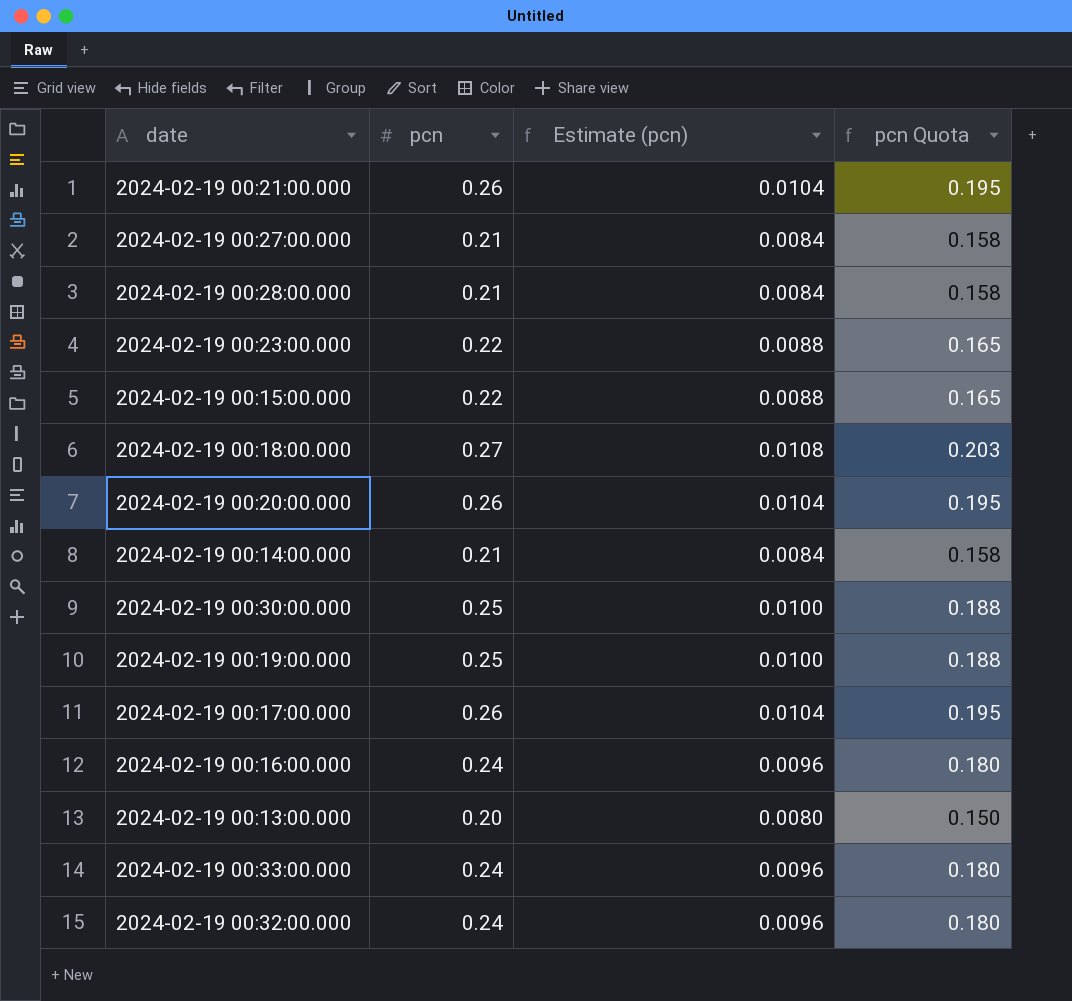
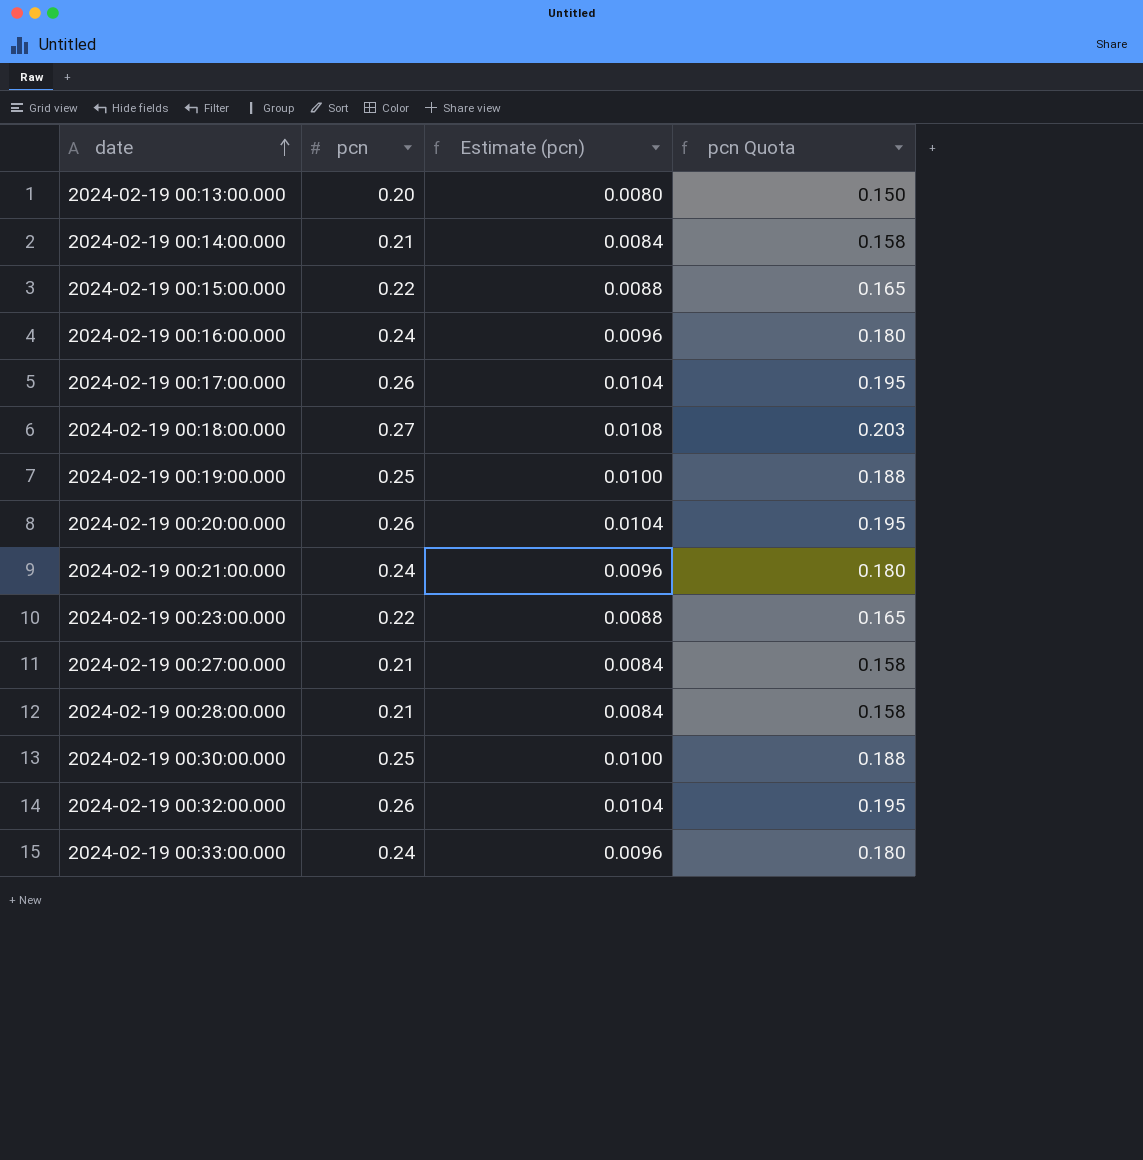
row order: none -> date ascending
2024-02-19 00:21:00.000 | pcn: 0.26 -> 0.24
2024-02-19 00:21:00.000 | Estimate (pcn): 0.0104 -> 0.0096
2024-02-19 00:21:00.000 | pcn Quota: 0.195 -> 0.180
2024-02-19 00:32:00.000 | pcn: 0.24 -> 0.26
2024-02-19 00:32:00.000 | Estimate (pcn): 0.0096 -> 0.0104
2024-02-19 00:32:00.000 | pcn Quota: 0.180 -> 0.195

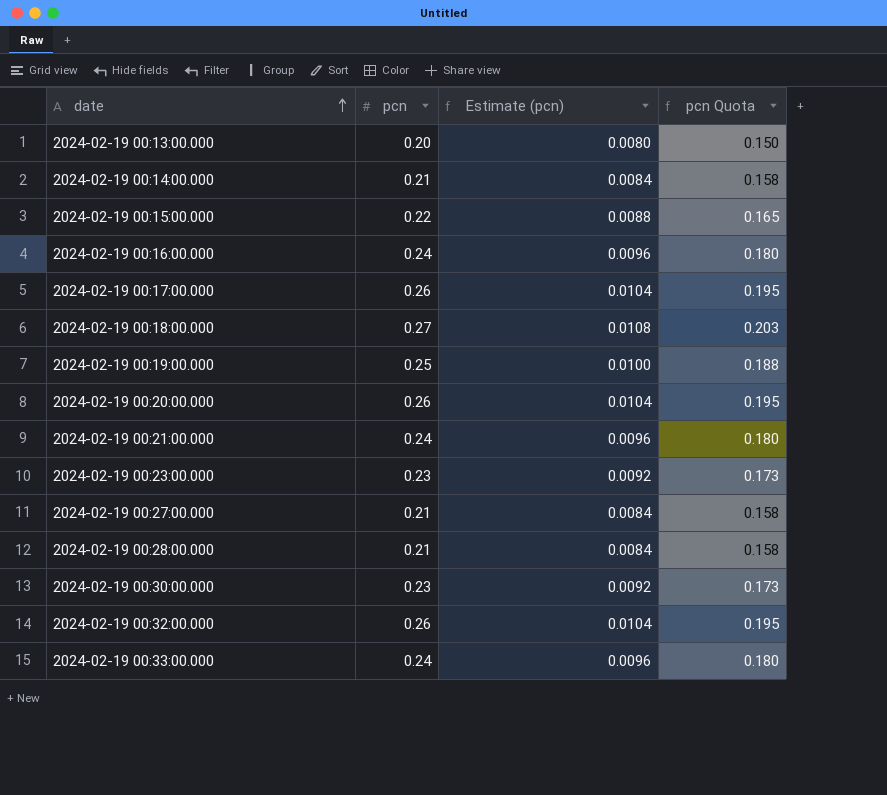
2024-02-19 00:23:00.000 | pcn: 0.22 -> 0.23
2024-02-19 00:23:00.000 | Estimate (pcn): 0.0088 -> 0.0092
2024-02-19 00:23:00.000 | pcn Quota: 0.165 -> 0.173
2024-02-19 00:30:00.000 | pcn: 0.25 -> 0.23
2024-02-19 00:30:00.000 | Estimate (pcn): 0.0100 -> 0.0092
2024-02-19 00:30:00.000 | pcn Quota: 0.188 -> 0.173

